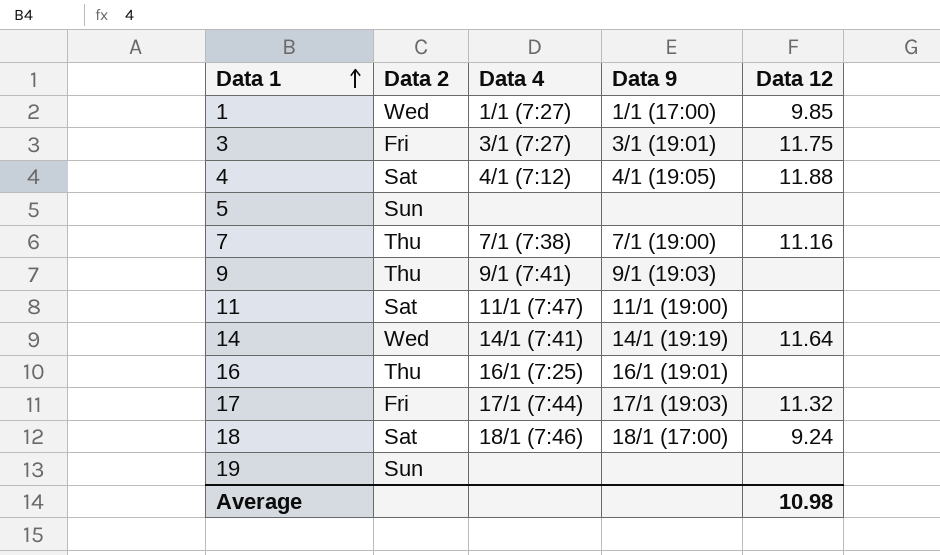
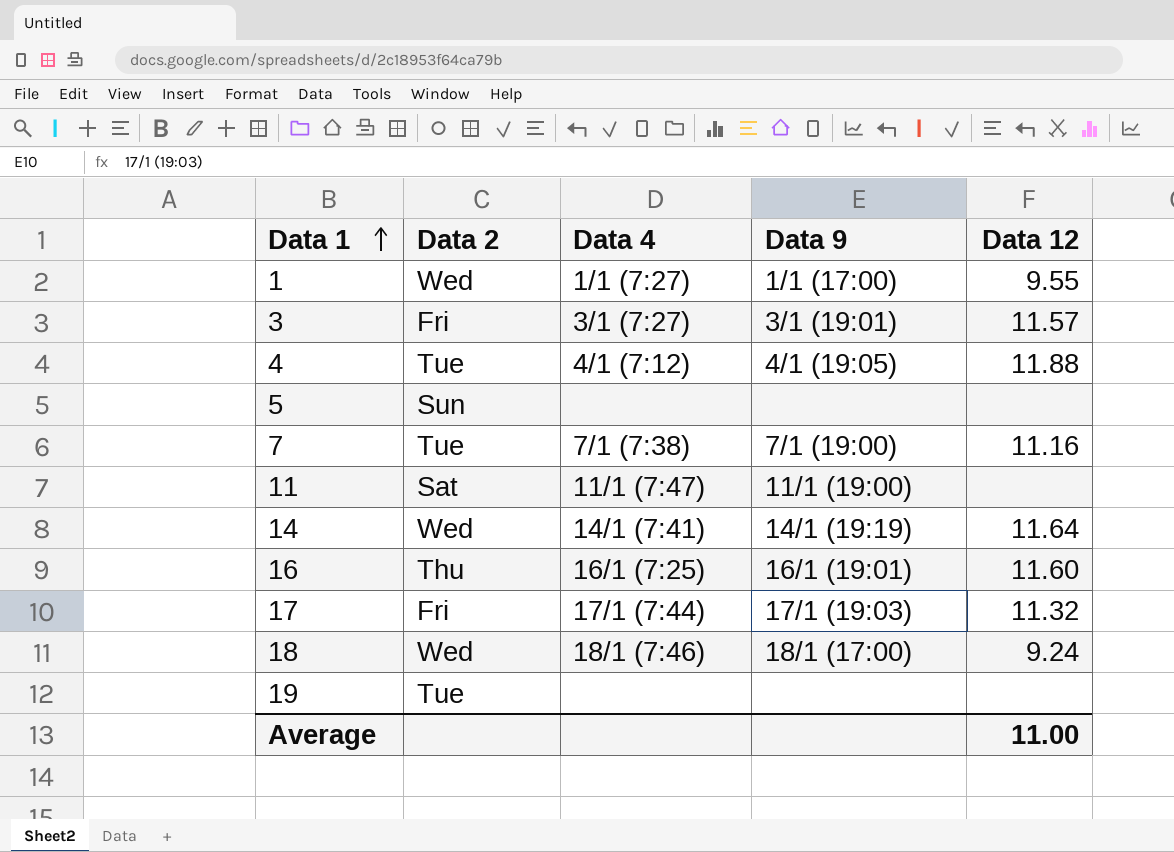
row 9: Thu | 9/1 (7:41) | 9/1 (19:03) | none -> none
1 | Data 12: 9.85 -> 9.55
3 | Data 12: 11.75 -> 11.57
4 | Data 2: Sat -> Tue
7 | Data 2: Thu -> Tue
16 | Data 12: none -> 11.60
18 | Data 2: Sat -> Wed
19 | Data 2: Sun -> Tue
Average | Data 12: 10.98 -> 11.00

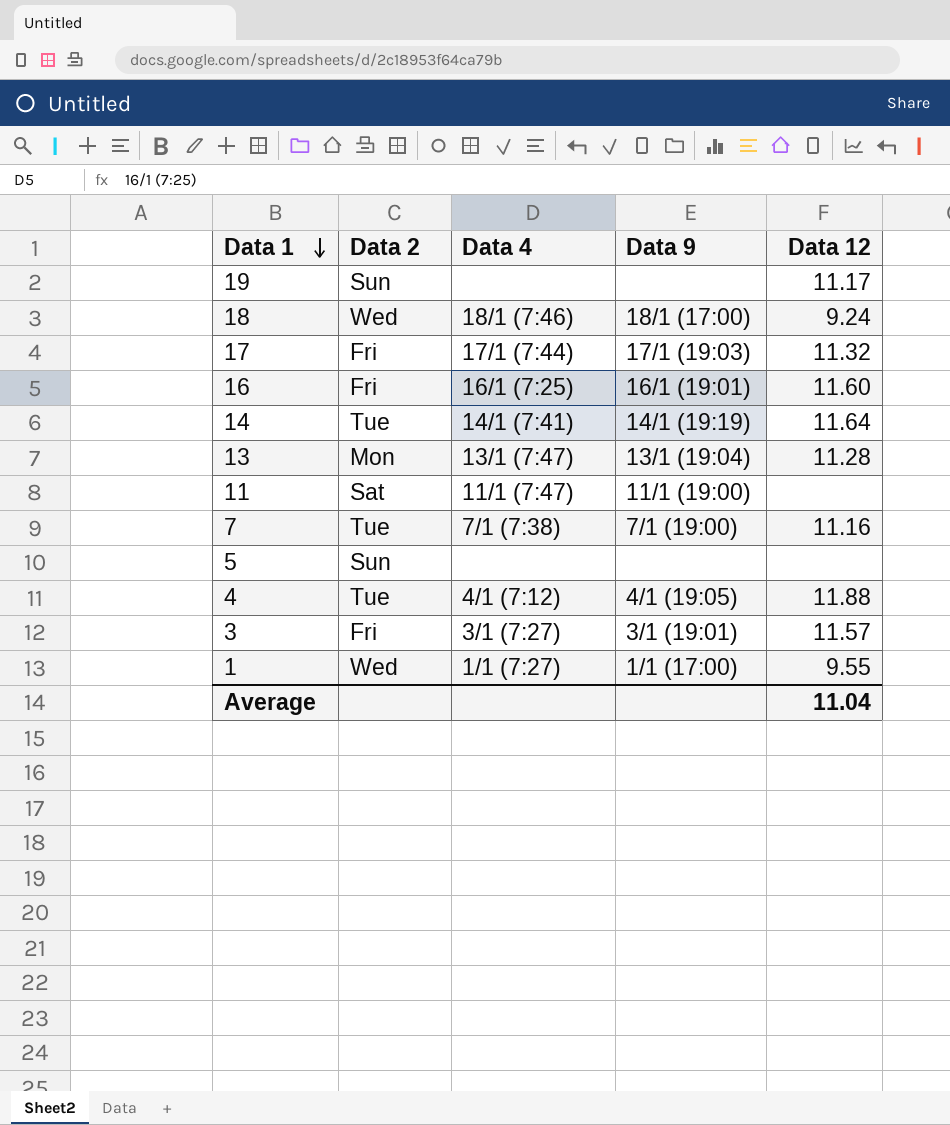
row order: Data 1 ascending -> Data 1 descending
19 | Data 2: Tue -> Sun
19 | Data 12: none -> 11.17
16 | Data 2: Thu -> Fri
14 | Data 2: Wed -> Tue
row 13: none -> Mon | 13/1 (7:47) | 13/1 (19:04) | 11.28
Average | Data 12: 11.00 -> 11.04

